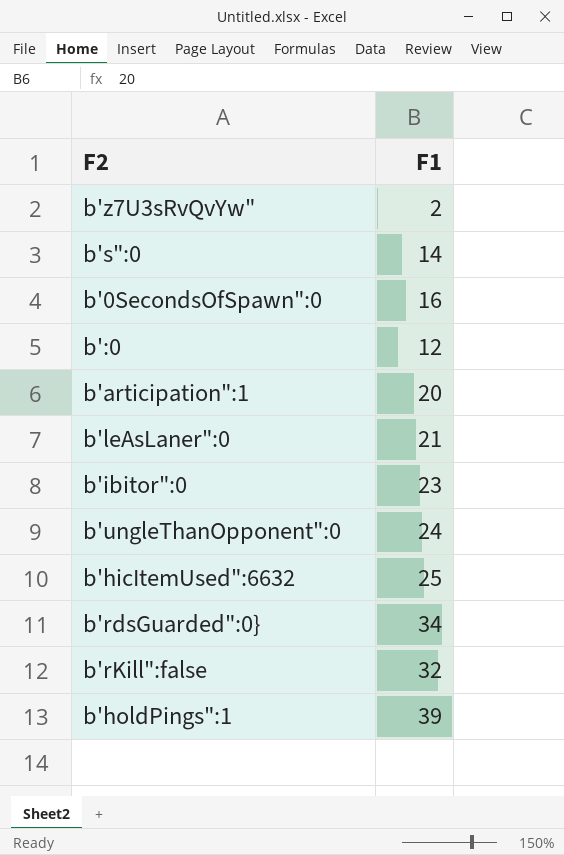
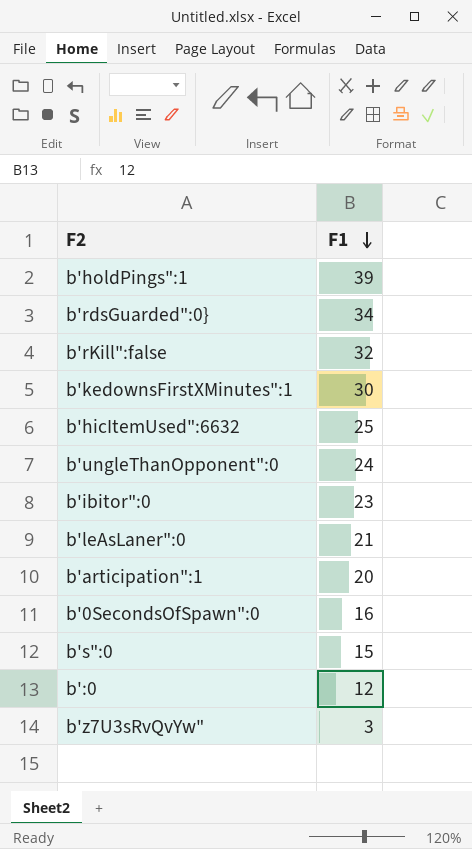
row order: none -> F1 descending
row b'kedownsFirstXMinutes":1: none -> 30
b's":0 | F1: 14 -> 15
b'z7U3sRvQvYw" | F1: 2 -> 3

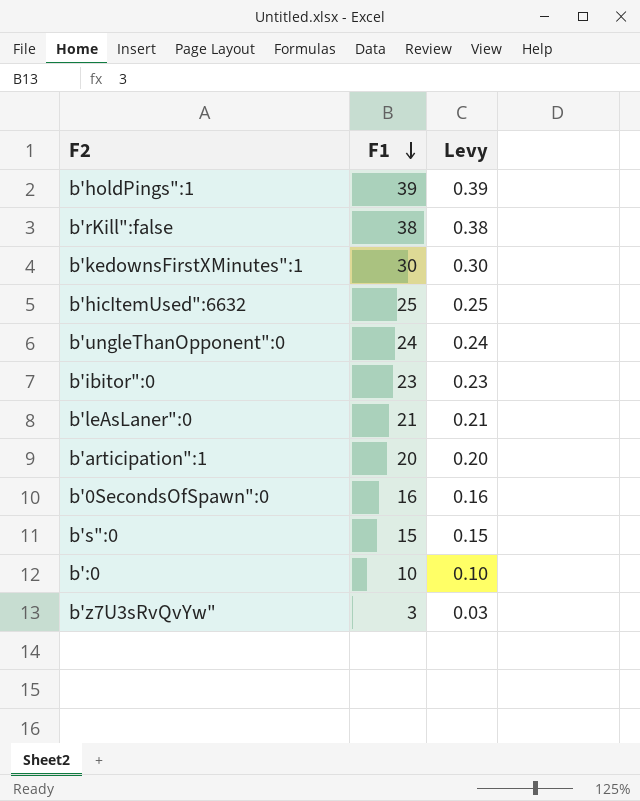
column Levy | formula: none -> [F1] * 0.01
row b'rdsGuarded":0}: 34 -> none
b'rKill":false | F1: 32 -> 38
b':0 | F1: 12 -> 10

